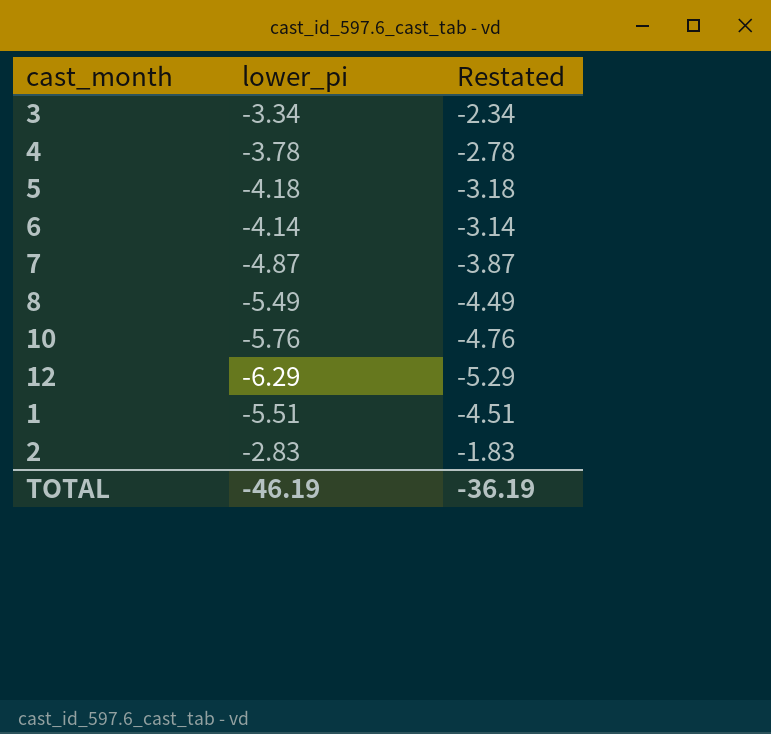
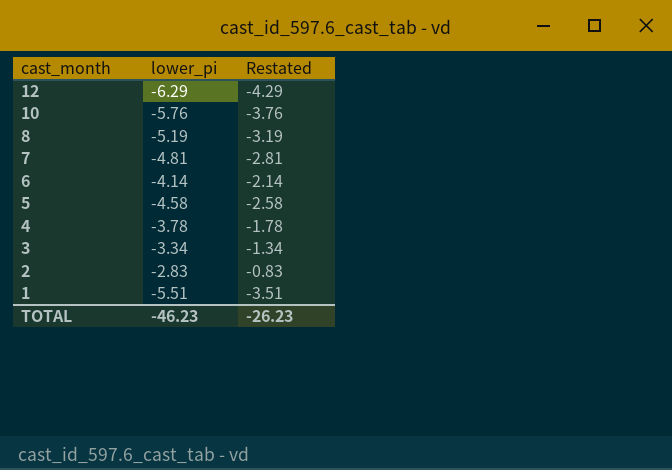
row order: none -> cast_month descending
column Restated | formula: [lower_pi] + 1 -> [lower_pi] + 2
8 | lower_pi: -5.49 -> -5.19
7 | lower_pi: -4.87 -> -4.81
5 | lower_pi: -4.18 -> -4.58
TOTAL | lower_pi: -46.19 -> -46.23
TOTAL | Restated: -36.19 -> -26.23

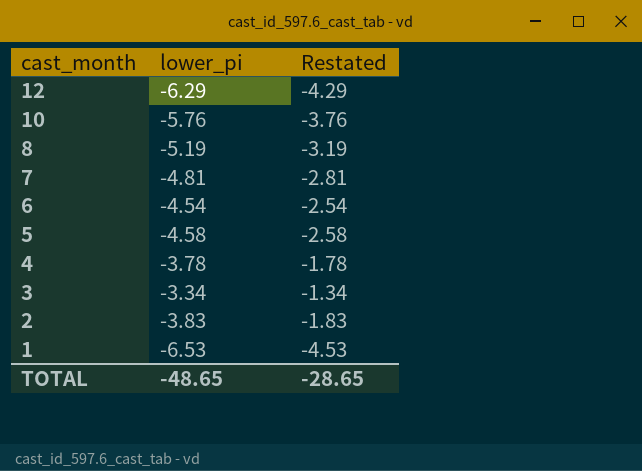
6 | lower_pi: -4.14 -> -4.54
6 | Restated: -2.14 -> -2.54
2 | lower_pi: -2.83 -> -3.83
2 | Restated: -0.83 -> -1.83
1 | lower_pi: -5.51 -> -6.53
1 | Restated: -3.51 -> -4.53
TOTAL | lower_pi: -46.23 -> -48.65
TOTAL | Restated: -26.23 -> -28.65

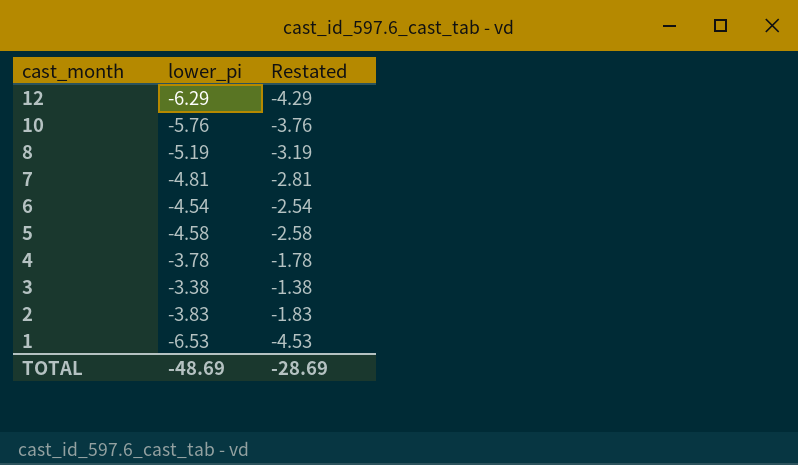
3 | lower_pi: -3.34 -> -3.38
3 | Restated: -1.34 -> -1.38
TOTAL | lower_pi: -48.65 -> -48.69
TOTAL | Restated: -28.65 -> -28.69

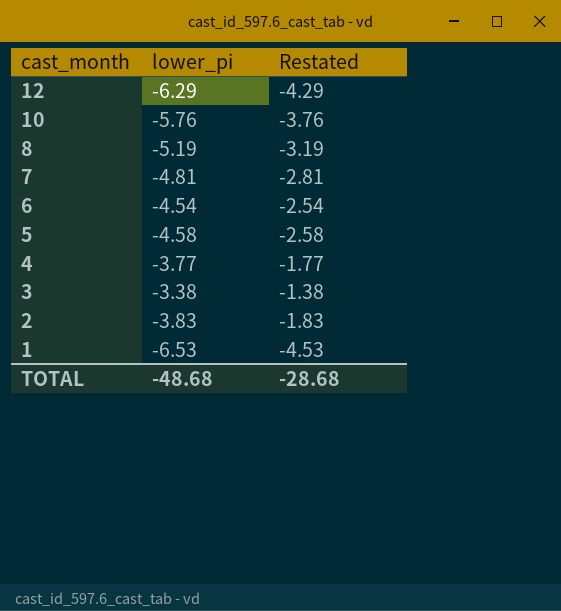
4 | lower_pi: -3.78 -> -3.77
4 | Restated: -1.78 -> -1.77
TOTAL | lower_pi: -48.69 -> -48.68
TOTAL | Restated: -28.69 -> -28.68

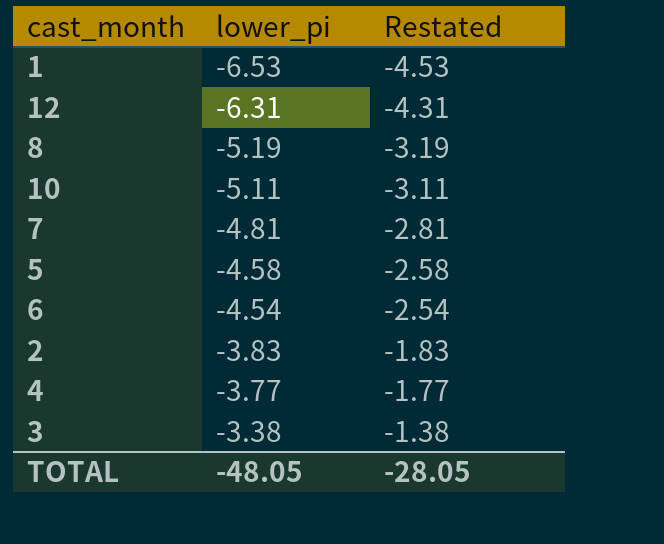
row order: cast_month descending -> lower_pi ascending
12 | lower_pi: -6.29 -> -6.31
12 | Restated: -4.29 -> -4.31
10 | lower_pi: -5.76 -> -5.11
10 | Restated: -3.76 -> -3.11
TOTAL | lower_pi: -48.68 -> -48.05
TOTAL | Restated: -28.68 -> -28.05

